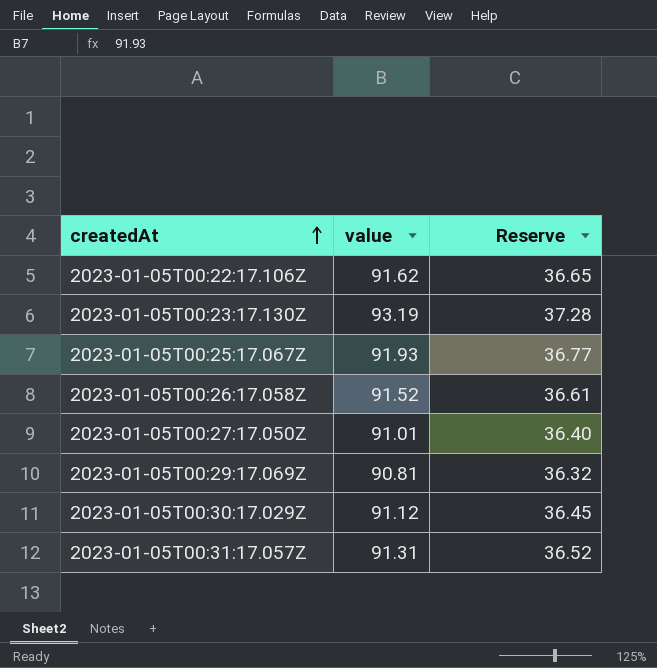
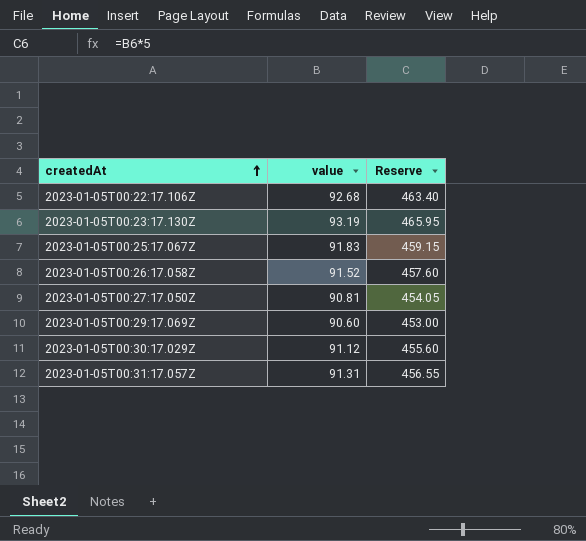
column Reserve | formula: [value] * 0.4 -> [value] * 5
2023-01-05T00:22:17.106Z | value: 91.62 -> 92.68
2023-01-05T00:25:17.067Z | value: 91.93 -> 91.83
2023-01-05T00:27:17.050Z | value: 91.01 -> 90.81
2023-01-05T00:29:17.069Z | value: 90.81 -> 90.60

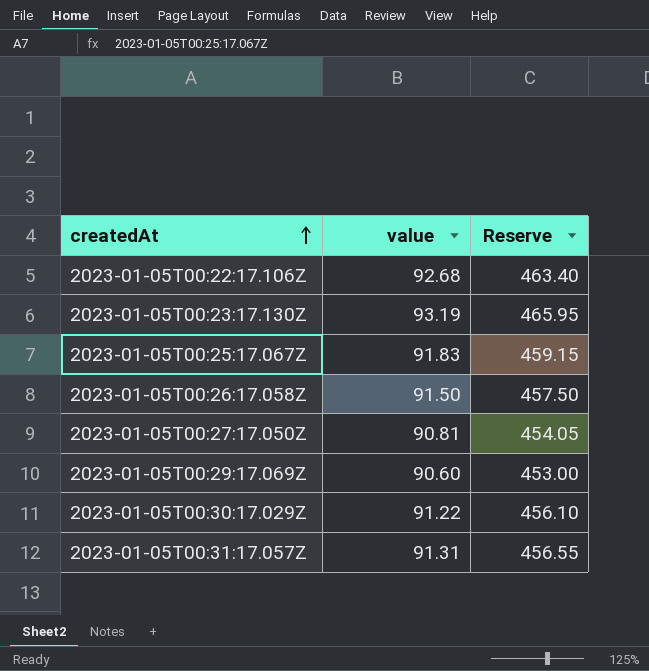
2023-01-05T00:26:17.058Z | value: 91.52 -> 91.50
2023-01-05T00:26:17.058Z | Reserve: 457.60 -> 457.50
2023-01-05T00:30:17.029Z | value: 91.12 -> 91.22
2023-01-05T00:30:17.029Z | Reserve: 455.60 -> 456.10

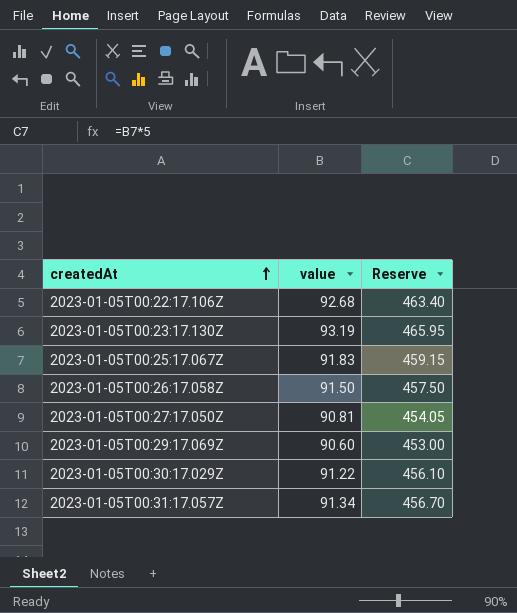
2023-01-05T00:31:17.057Z | value: 91.31 -> 91.34
2023-01-05T00:31:17.057Z | Reserve: 456.55 -> 456.70

